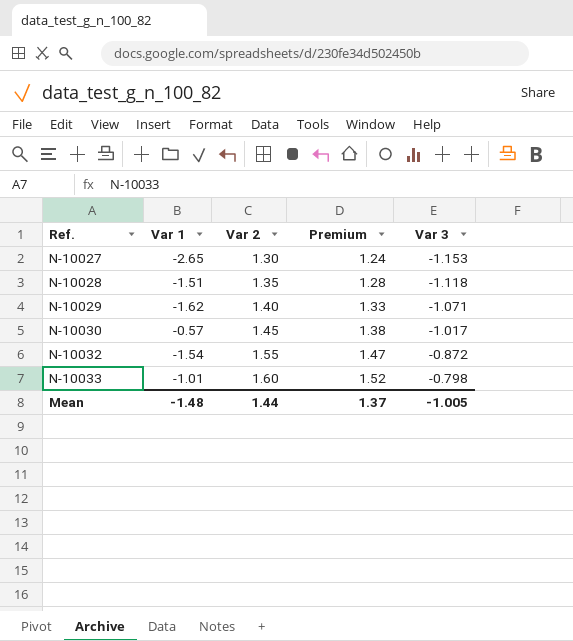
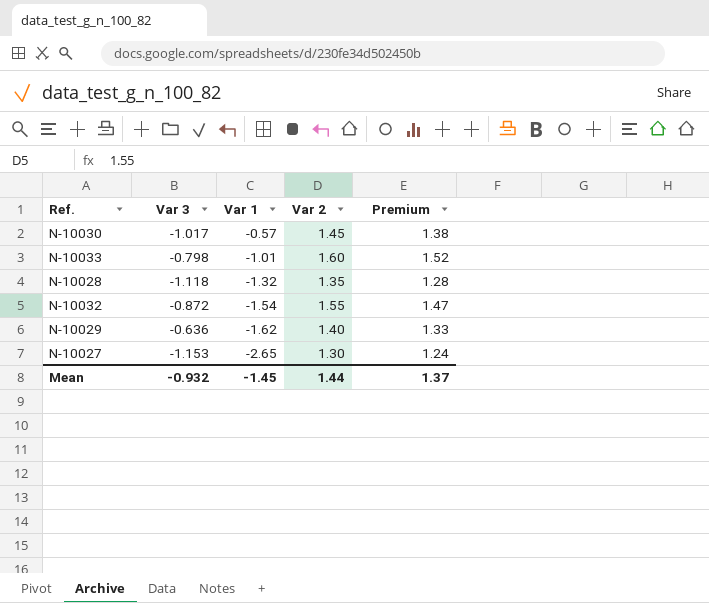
row order: Ref. ascending -> Var 1 descending
column Var 3 | position: 5 -> 2
N-10028 | Var 1: -1.51 -> -1.32
N-10029 | Var 3: -1.071 -> -0.636
Mean | Var 3: -1.005 -> -0.932
Mean | Var 1: -1.48 -> -1.45

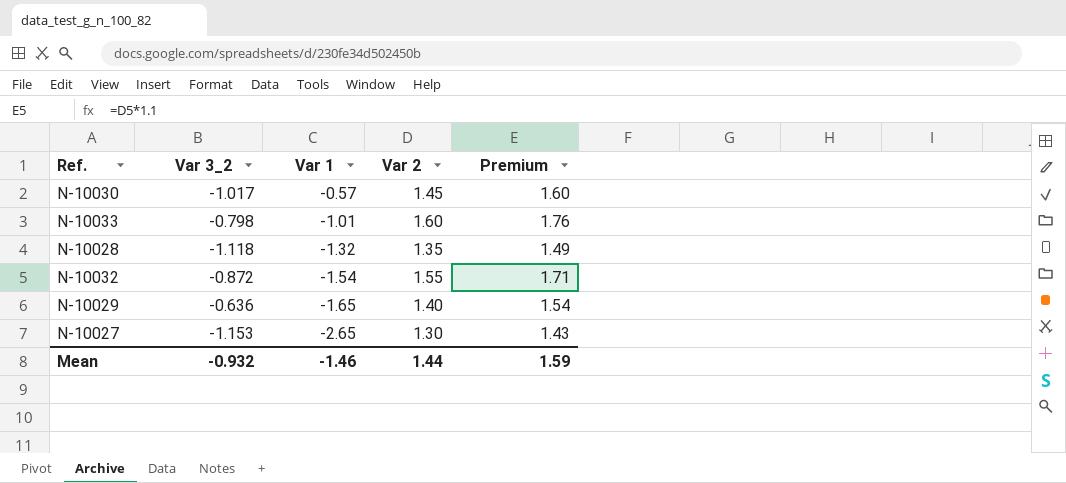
column name: Var 3 -> Var 3_2
column Premium | formula: [Var 2] * 0.95 -> [Var 2] * 1.1
N-10029 | Var 1: -1.62 -> -1.65
Mean | Var 1: -1.45 -> -1.46
Mean | Premium: 1.37 -> 1.59

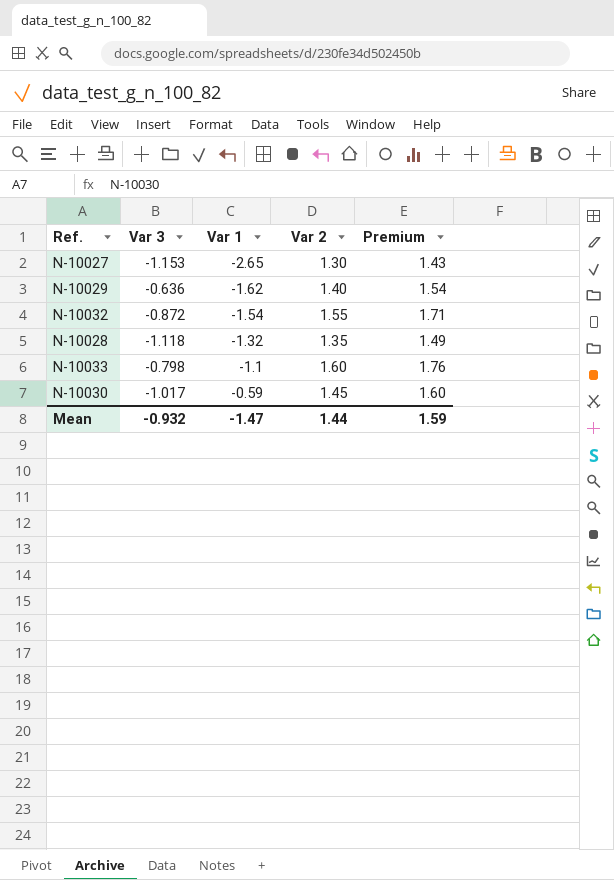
row order: Var 1 descending -> Var 1 ascending
column name: Var 3_2 -> Var 3
N-10029 | Var 1: -1.65 -> -1.62
N-10033 | Var 1: -1.01 -> -1.1
N-10030 | Var 1: -0.57 -> -0.59
Mean | Var 1: -1.46 -> -1.47

